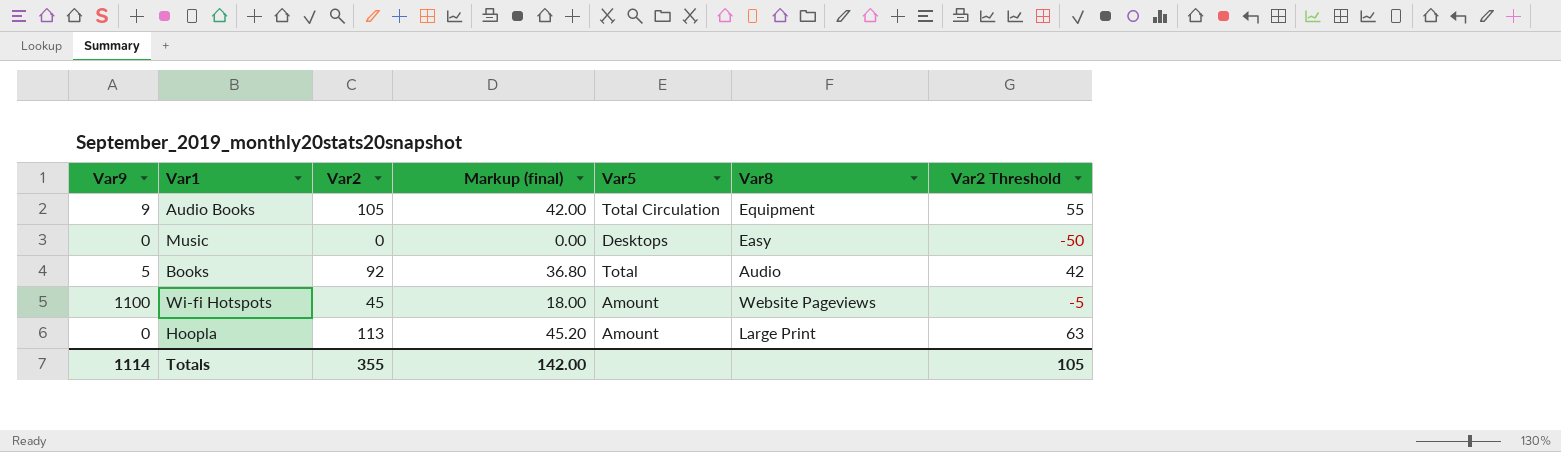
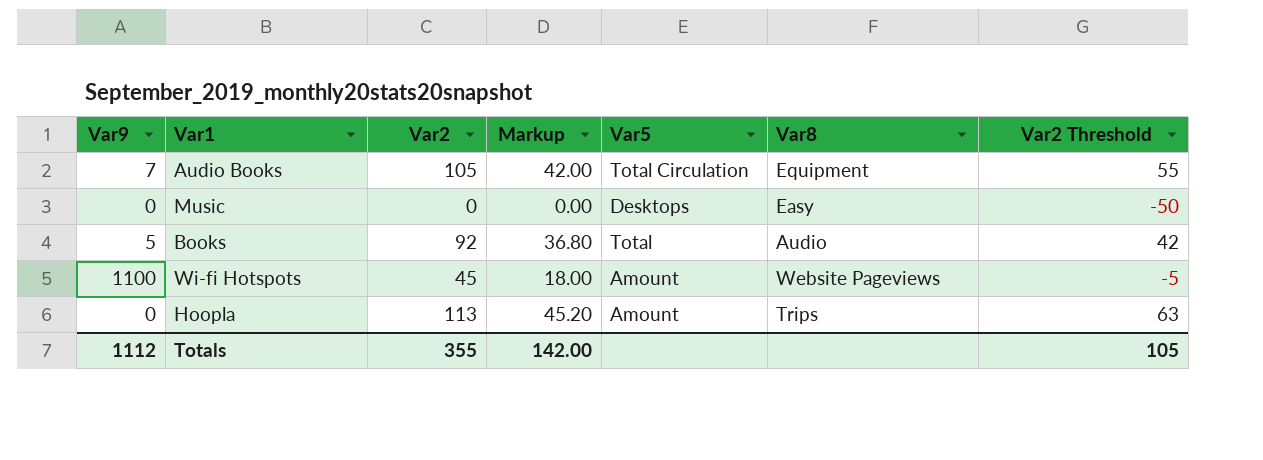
column name: Markup (final) -> Markup
Audio Books | Var9: 9 -> 7
Hoopla | Var8: Large Print -> Trips
Totals | Var9: 1114 -> 1112

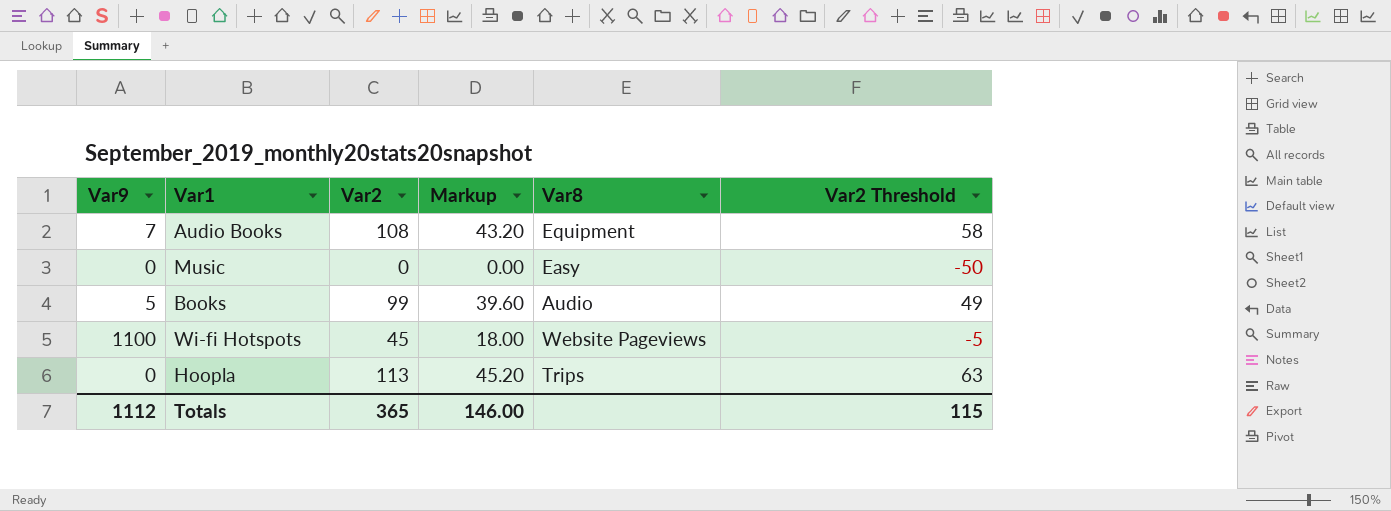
column Var5 | position: 5 -> none
Audio Books | Var2: 105 -> 108
Audio Books | Markup: 42.00 -> 43.20
Audio Books | Var2 Threshold: 55 -> 58
Books | Var2: 92 -> 99
Books | Markup: 36.80 -> 39.60
Books | Var2 Threshold: 42 -> 49
Totals | Var2: 355 -> 365
Totals | Markup: 142.00 -> 146.00
Totals | Var2 Threshold: 105 -> 115

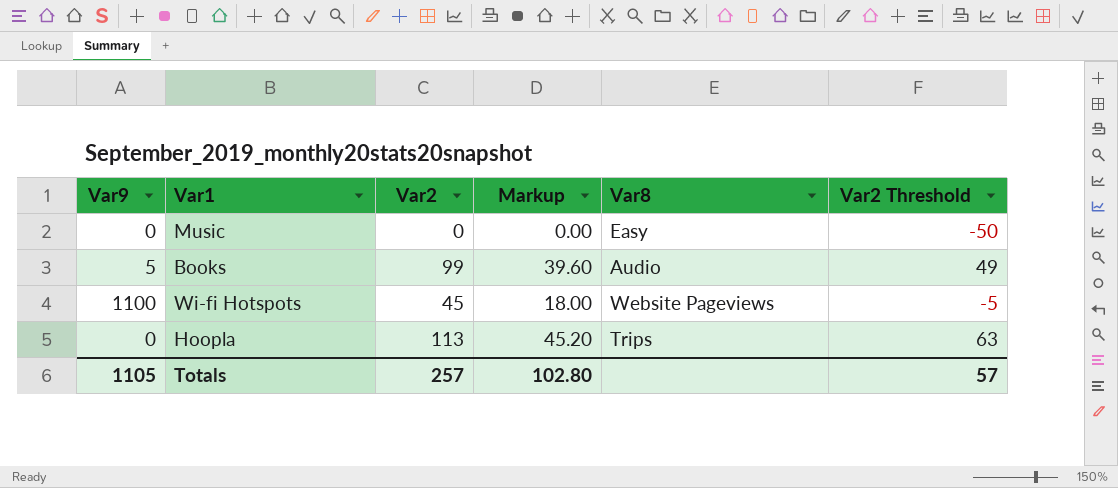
row Audio Books: 7 | 108 | 43.20 | Equipment | 58 -> none
Totals | Var9: 1112 -> 1105
Totals | Var2: 365 -> 257
Totals | Markup: 146.00 -> 102.80
Totals | Var2 Threshold: 115 -> 57

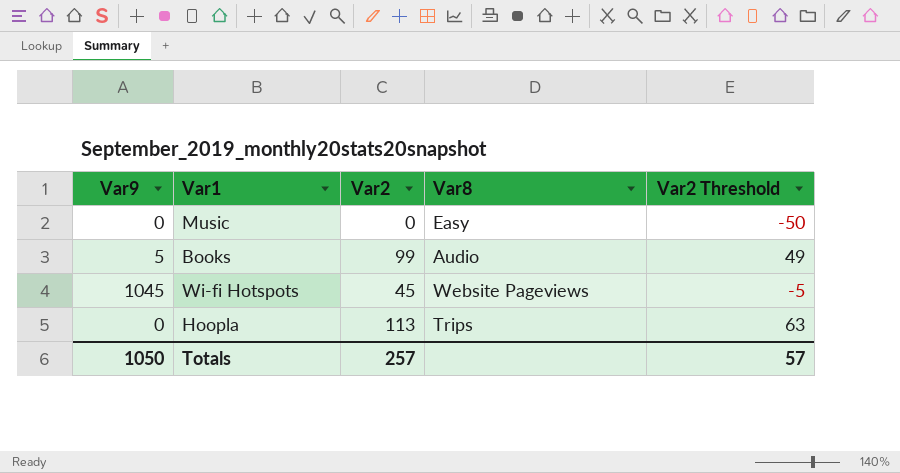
column Markup | formula: [Var2] * 0.4 -> none
Wi-fi Hotspots | Var9: 1100 -> 1045
Totals | Var9: 1105 -> 1050

